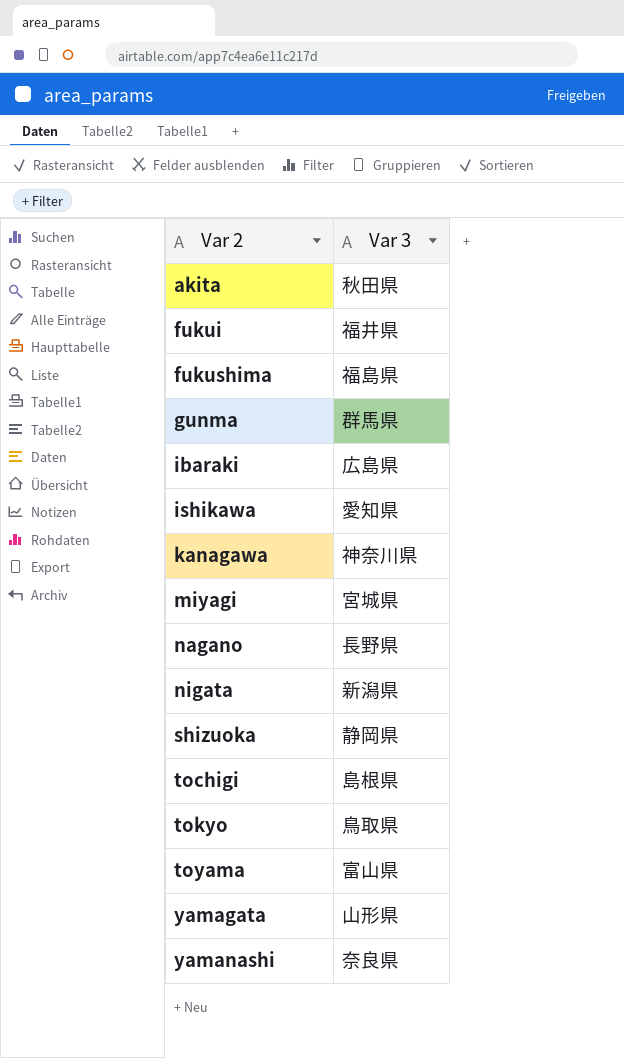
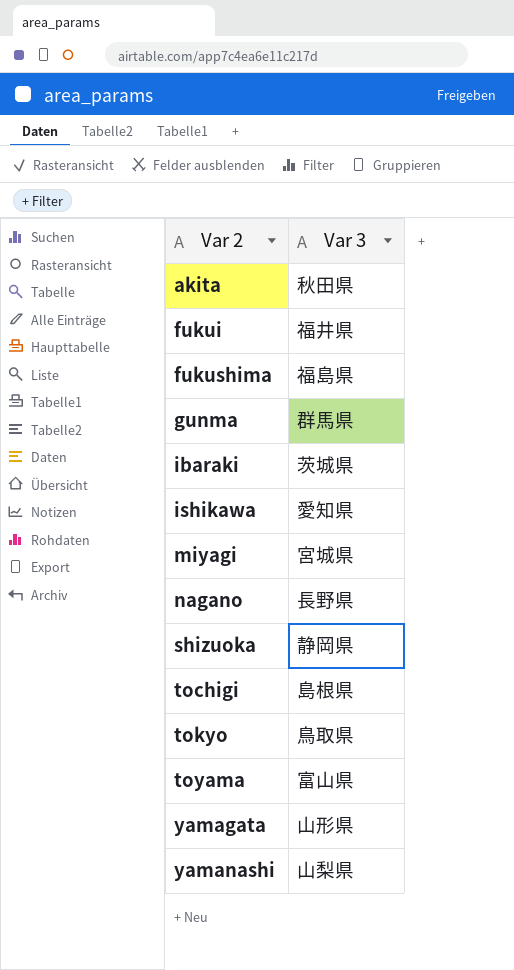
row kanagawa: 神奈川県 -> none
row nigata: 新潟県 -> none
ibaraki | Var 3: 広島県 -> 茨城県
yamanashi | Var 3: 奈良県 -> 山梨県

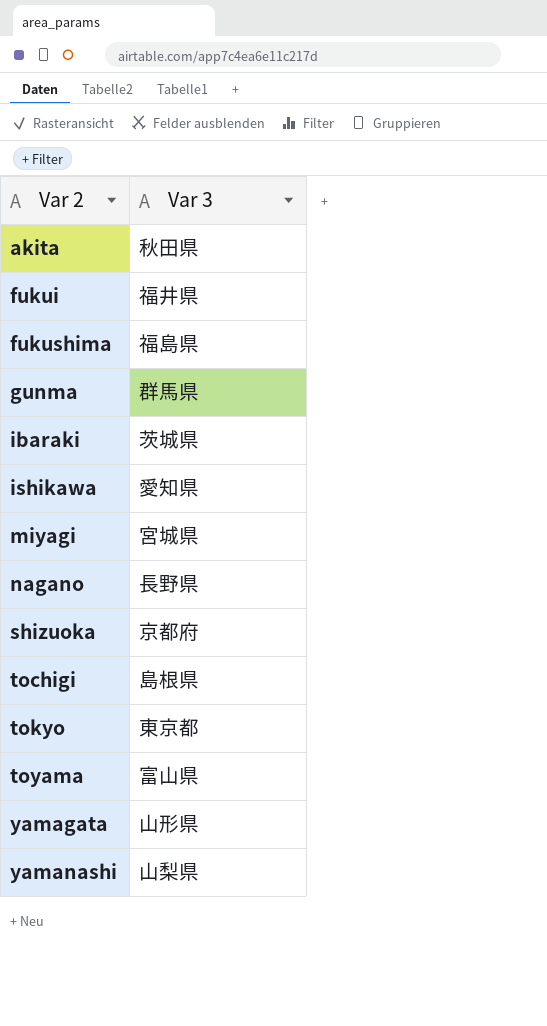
shizuoka | Var 3: 静岡県 -> 京都府
tokyo | Var 3: 鳥取県 -> 東京都

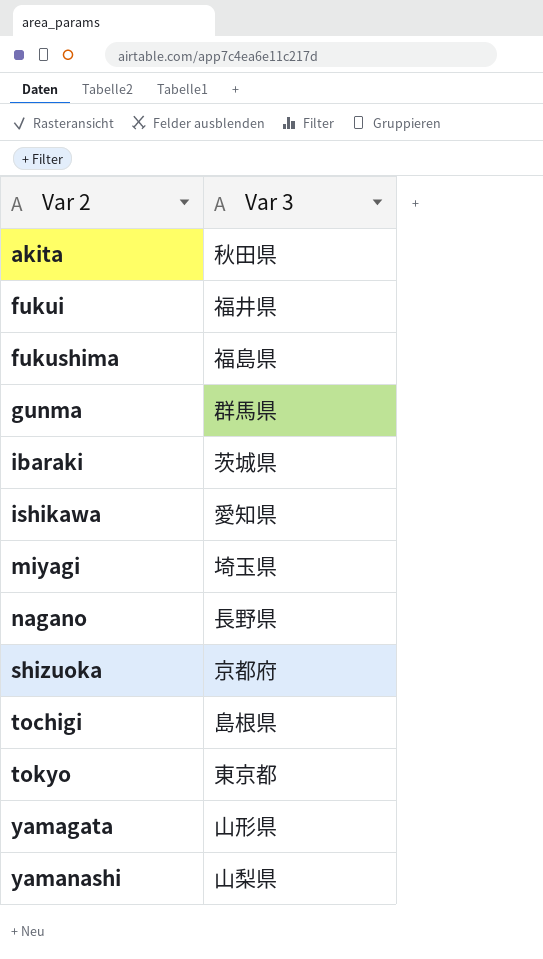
row toyama: 富山県 -> none
miyagi | Var 3: 宮城県 -> 埼玉県

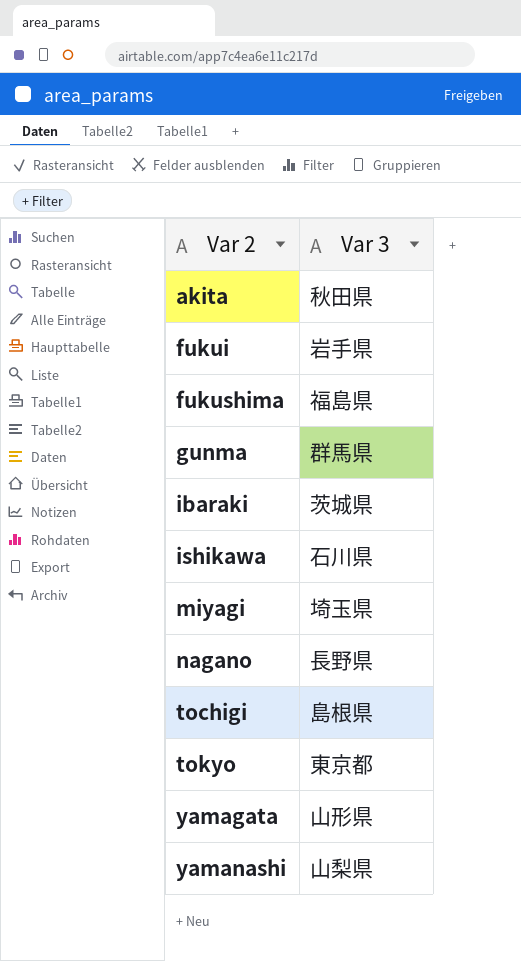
row shizuoka: 京都府 -> none
fukui | Var 3: 福井県 -> 岩手県
ishikawa | Var 3: 愛知県 -> 石川県

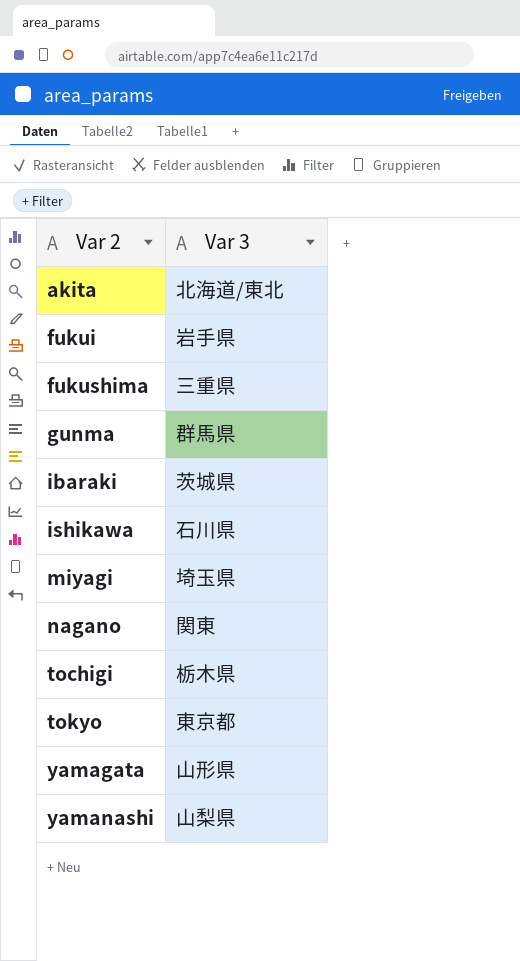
akita | Var 3: 秋田県 -> 北海道/東北
fukushima | Var 3: 福島県 -> 三重県
nagano | Var 3: 長野県 -> 関東
tochigi | Var 3: 島根県 -> 栃木県

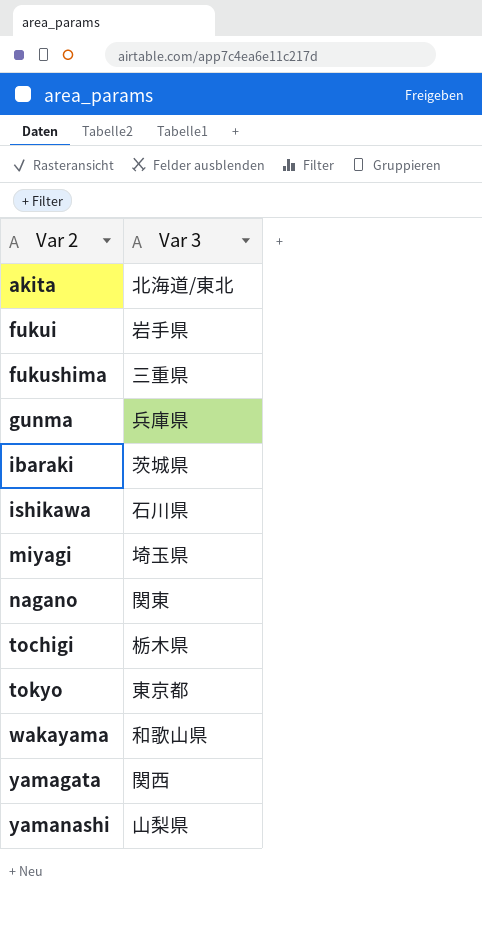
gunma | Var 3: 群馬県 -> 兵庫県
row wakayama: none -> 和歌山県
yamagata | Var 3: 山形県 -> 関西

